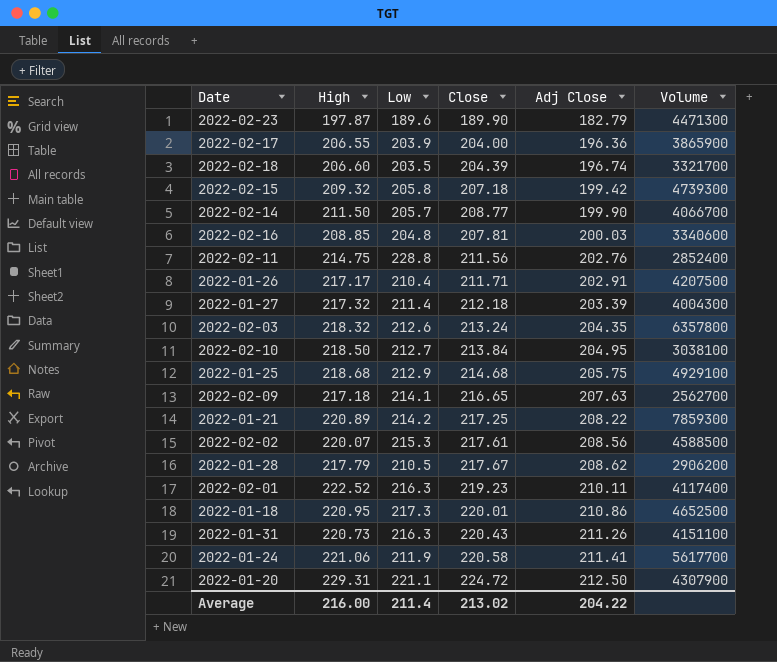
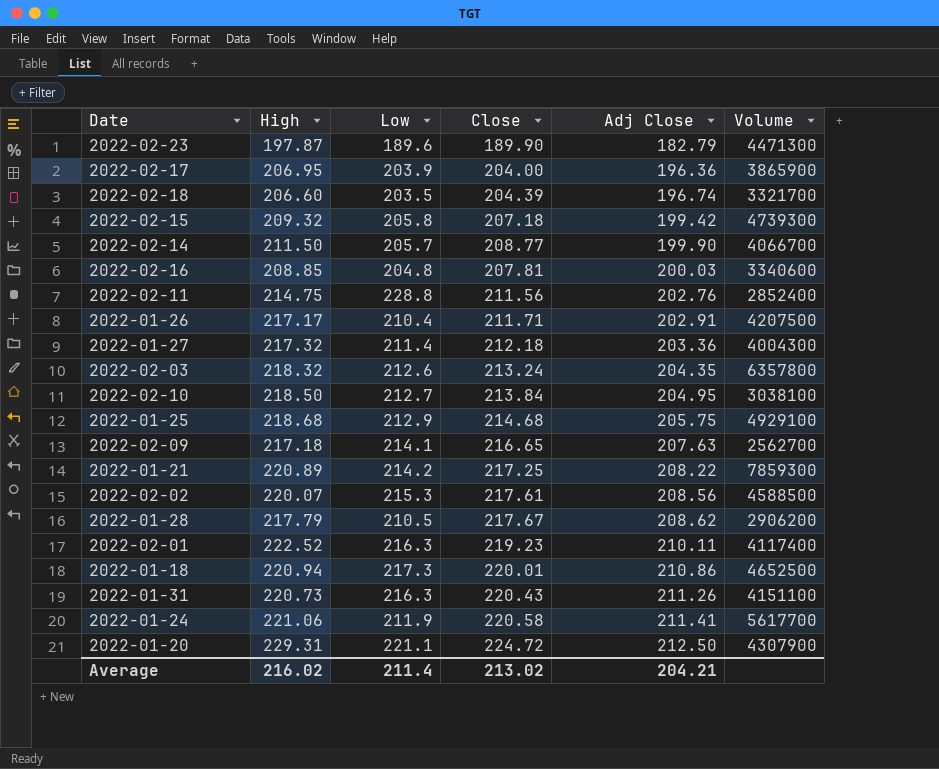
2022-02-17 | High: 206.55 -> 206.95
2022-01-27 | Adj Close: 203.39 -> 203.36
2022-01-18 | High: 220.95 -> 220.94
Average | High: 216.00 -> 216.02
Average | Adj Close: 204.22 -> 204.21

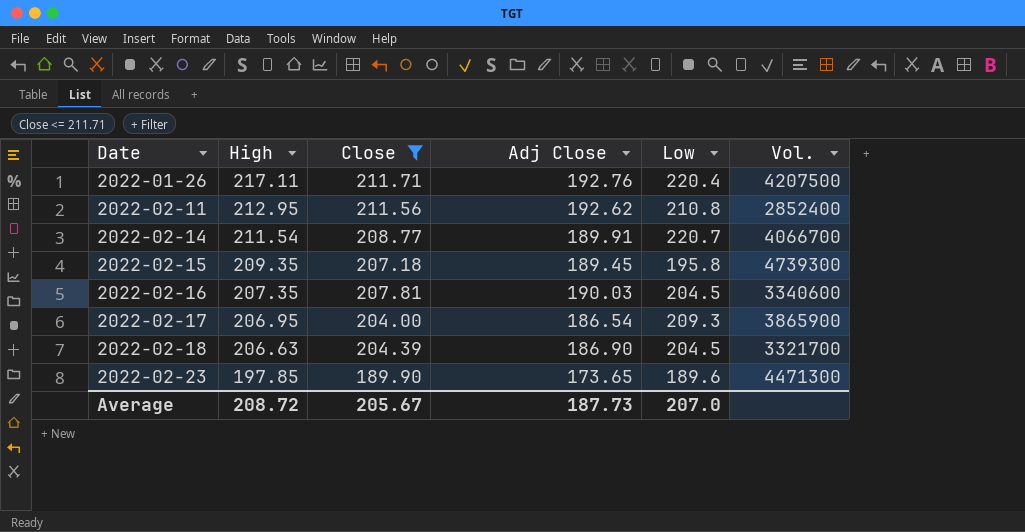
filter: none -> Close <= 211.71
row order: Adj Close ascending -> Date ascending
column Low | position: 3 -> 5
column name: Volume -> Vol.
2022-01-26 | High: 217.17 -> 217.11
2022-01-26 | Adj Close: 202.91 -> 192.76
2022-01-26 | Low: 210.4 -> 220.4
2022-02-11 | High: 214.75 -> 212.95
2022-02-11 | Adj Close: 202.76 -> 192.62
2022-02-11 | Low: 228.8 -> 210.8
2022-02-14 | High: 211.50 -> 211.54
2022-02-14 | Adj Close: 199.90 -> 189.91
2022-02-14 | Low: 205.7 -> 220.7
2022-02-15 | High: 209.32 -> 209.35
2022-02-15 | Adj Close: 199.42 -> 189.45
2022-02-15 | Low: 205.8 -> 195.8
2022-02-16 | High: 208.85 -> 207.35
2022-02-16 | Adj Close: 200.03 -> 190.03
2022-02-16 | Low: 204.8 -> 204.5
2022-02-17 | Adj Close: 196.36 -> 186.54
2022-02-17 | Low: 203.9 -> 209.3
2022-02-18 | High: 206.60 -> 206.63
2022-02-18 | Adj Close: 196.74 -> 186.90
2022-02-18 | Low: 203.5 -> 204.5
2022-02-23 | High: 197.87 -> 197.85
2022-02-23 | Adj Close: 182.79 -> 173.65
Average | High: 216.02 -> 208.72
Average | Close: 213.02 -> 205.67
Average | Adj Close: 204.21 -> 187.73
Average | Low: 211.4 -> 207.0

